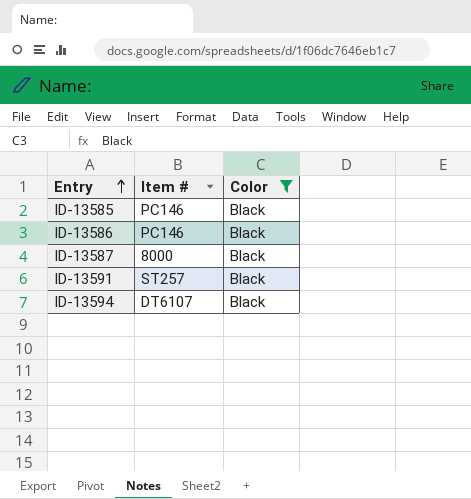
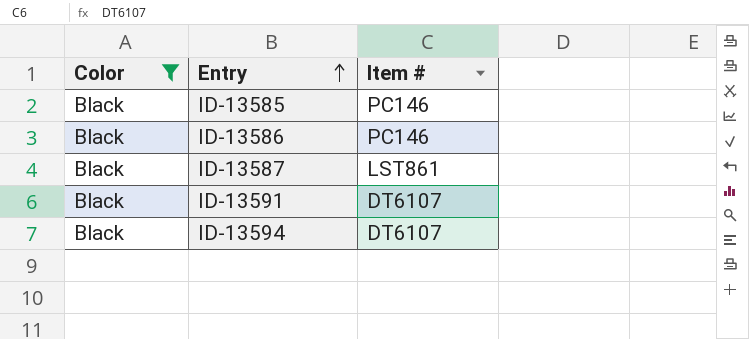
column Color | position: 3 -> 1
ID-13587 | Item #: 8000 -> LST861
ID-13591 | Item #: ST257 -> DT6107

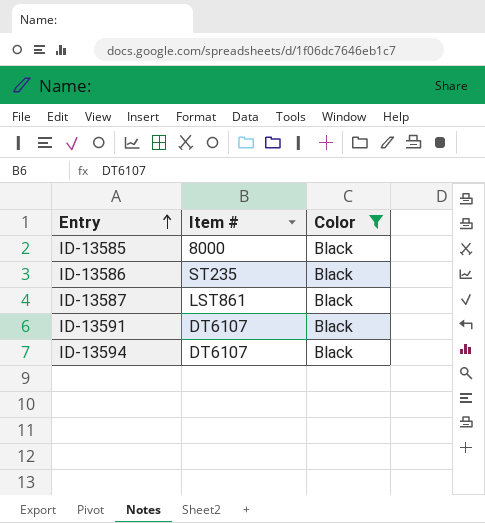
column Color | position: 1 -> 3
ID-13585 | Item #: PC146 -> 8000
ID-13586 | Item #: PC146 -> ST235

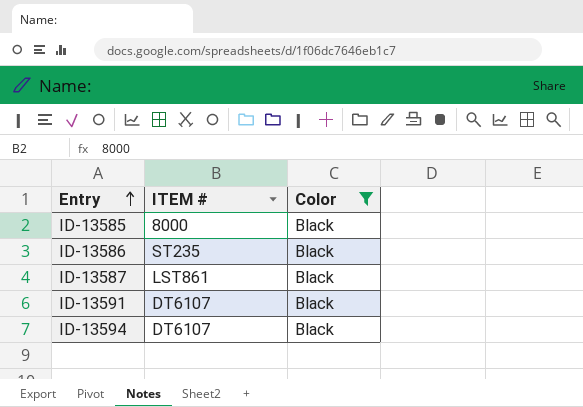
column name: Item # -> ITEM #

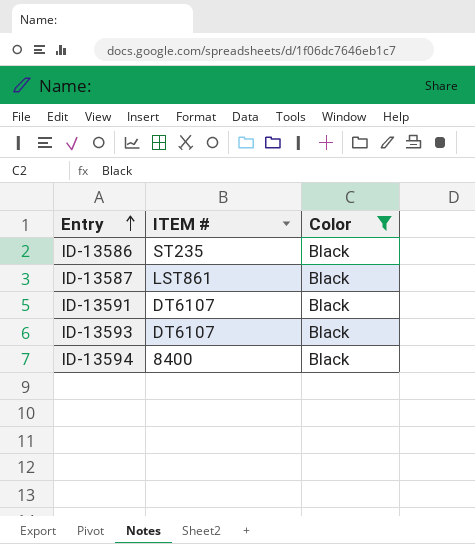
row ID-13585: 8000 | Black -> none
row ID-13593: none -> DT6107 | Black
ID-13594 | ITEM #: DT6107 -> 8400

